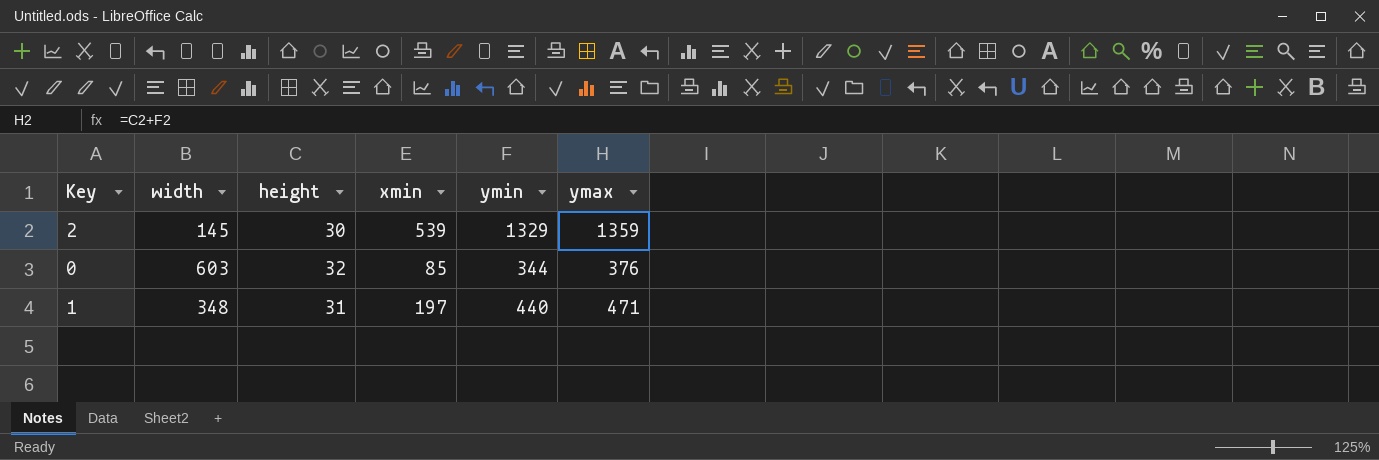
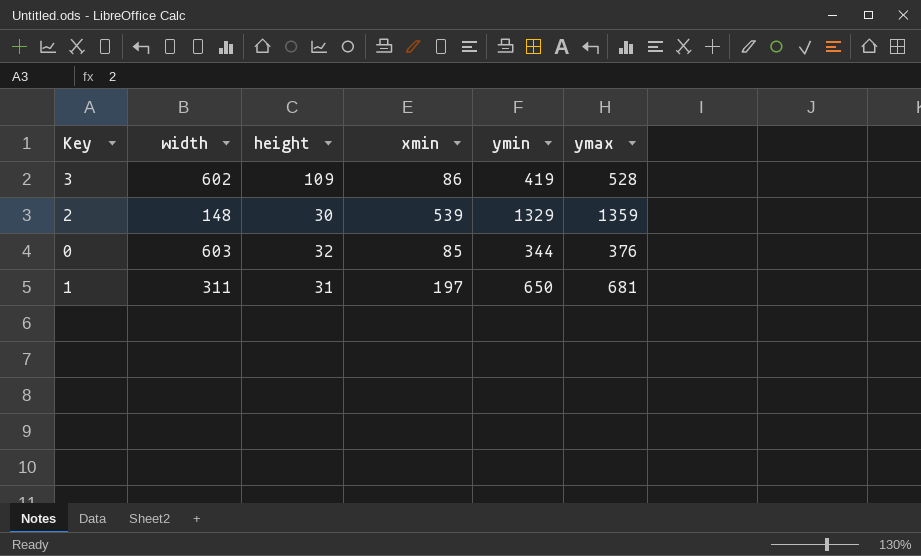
row 3: none -> 602 | 109 | 86 | 419 | 528
2 | width: 145 -> 148
1 | width: 348 -> 311
1 | ymin: 440 -> 650
1 | ymax: 471 -> 681

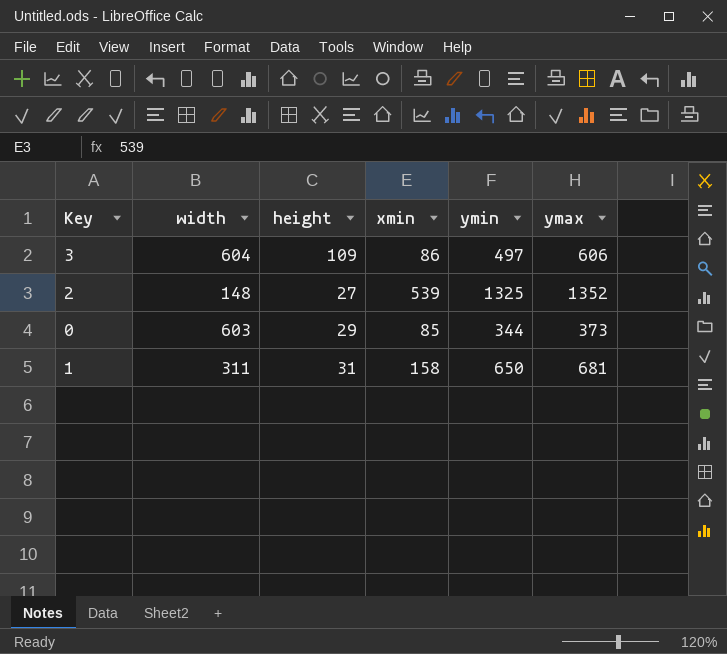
3 | width: 602 -> 604
3 | ymin: 419 -> 497
3 | ymax: 528 -> 606
2 | height: 30 -> 27
2 | ymin: 1329 -> 1325
2 | ymax: 1359 -> 1352
0 | height: 32 -> 29
0 | ymax: 376 -> 373
1 | xmin: 197 -> 158

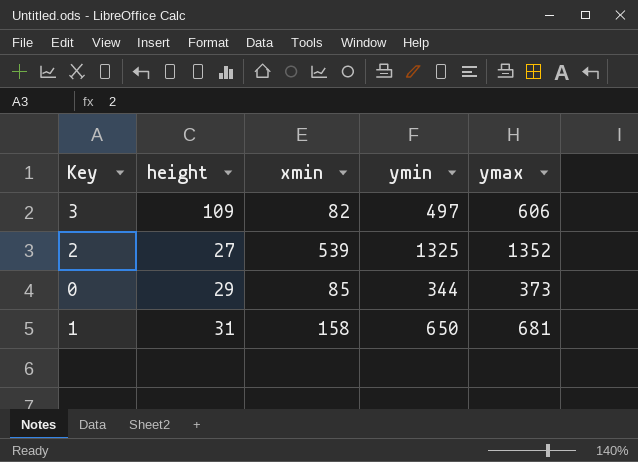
column width | position: 2 -> none
3 | xmin: 86 -> 82

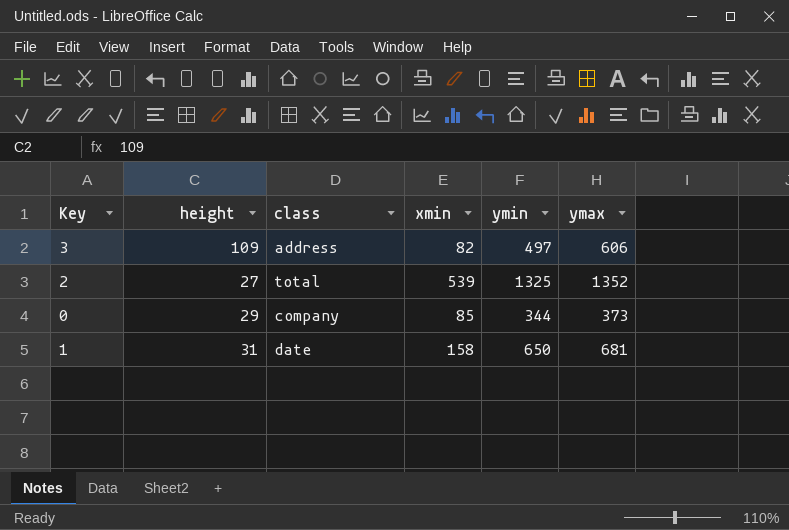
column class | position: none -> 3

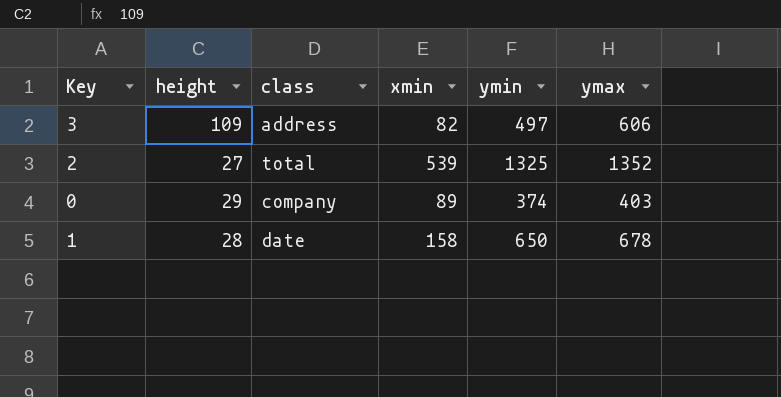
0 | xmin: 85 -> 89
0 | ymin: 344 -> 374
0 | ymax: 373 -> 403
1 | height: 31 -> 28
1 | ymax: 681 -> 678

